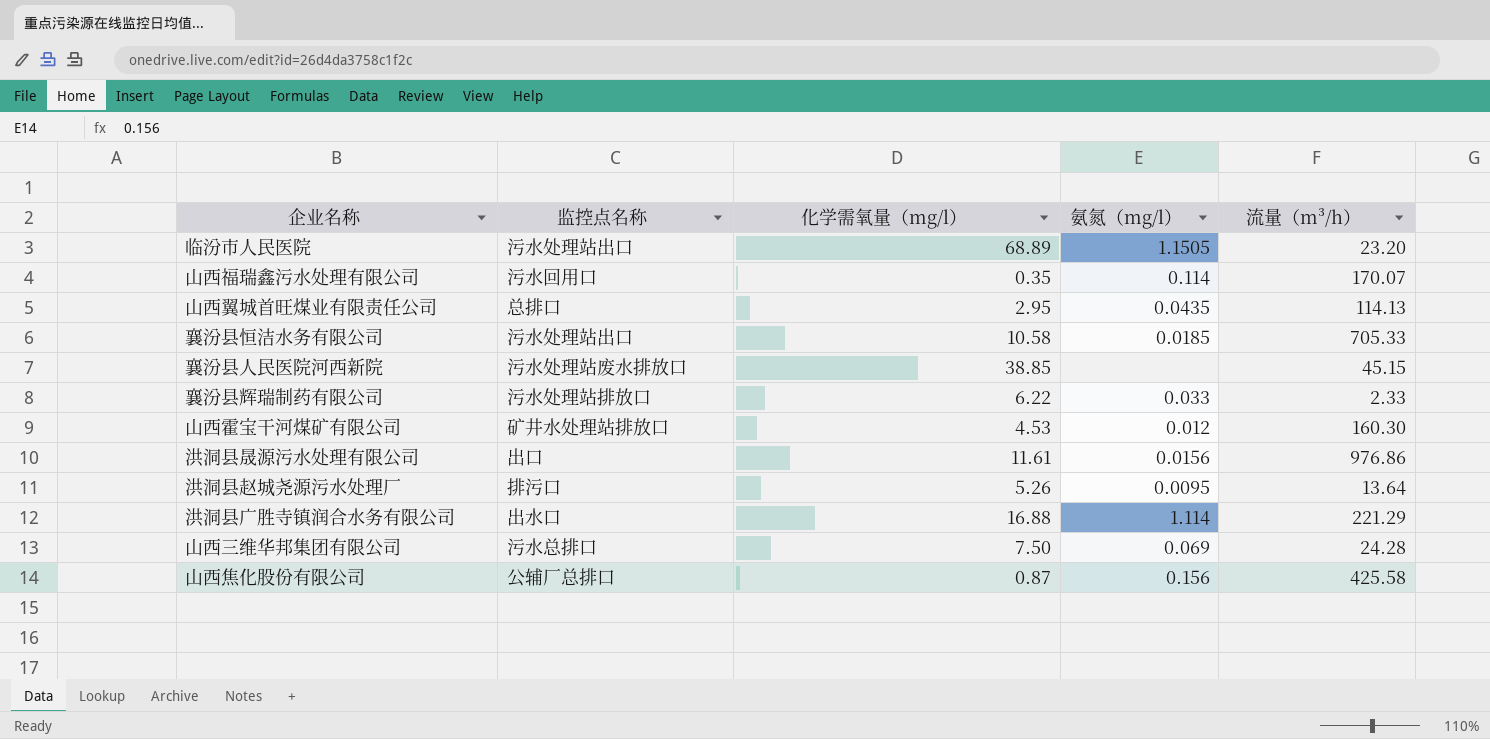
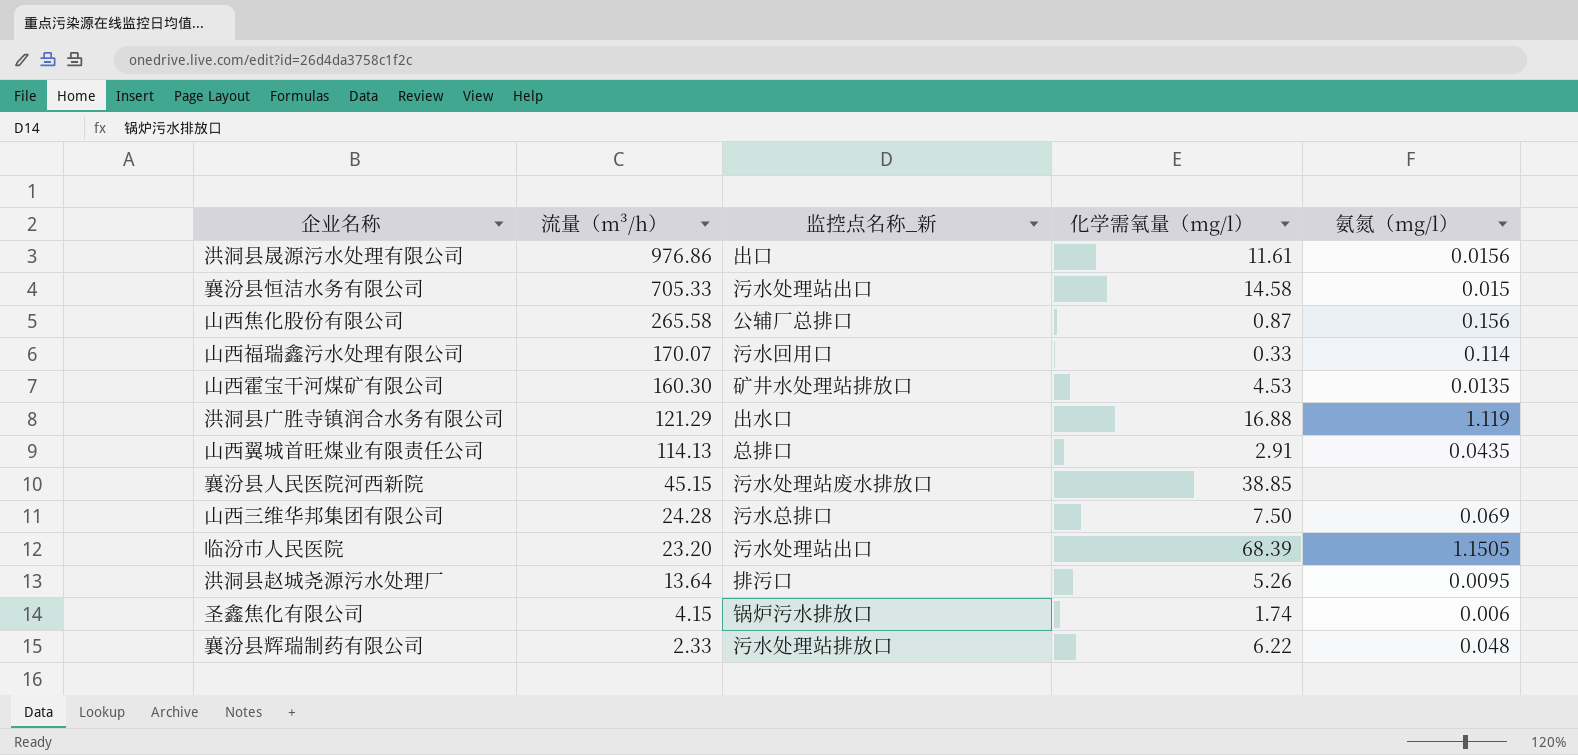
row order: none -> 流量（m³/h） descending
column 流量（m³/h） | position: 5 -> 2
column name: 监控点名称 -> 监控点名称_新
襄汾县恒洁水务有限公司 | 化学需氧量（mg/l）: 10.58 -> 14.58
襄汾县恒洁水务有限公司 | 氨氮（mg/l）: 0.0185 -> 0.015
山西焦化股份有限公司 | 流量（m³/h）: 425.58 -> 265.58
山西福瑞鑫污水处理有限公司 | 化学需氧量（mg/l）: 0.35 -> 0.33
山西霍宝干河煤矿有限公司 | 氨氮（mg/l）: 0.012 -> 0.0135
洪洞县广胜寺镇润合水务有限公司 | 流量（m³/h）: 221.29 -> 121.29
洪洞县广胜寺镇润合水务有限公司 | 氨氮（mg/l）: 1.114 -> 1.119
山西翼城首旺煤业有限责任公司 | 化学需氧量（mg/l）: 2.95 -> 2.91
临汾市人民医院 | 化学需氧量（mg/l）: 68.89 -> 68.39
row 圣鑫焦化有限公司: none -> 4.15 | 锅炉污水排放口 | 1.74 | 0.006
襄汾县辉瑞制药有限公司 | 氨氮（mg/l）: 0.033 -> 0.048

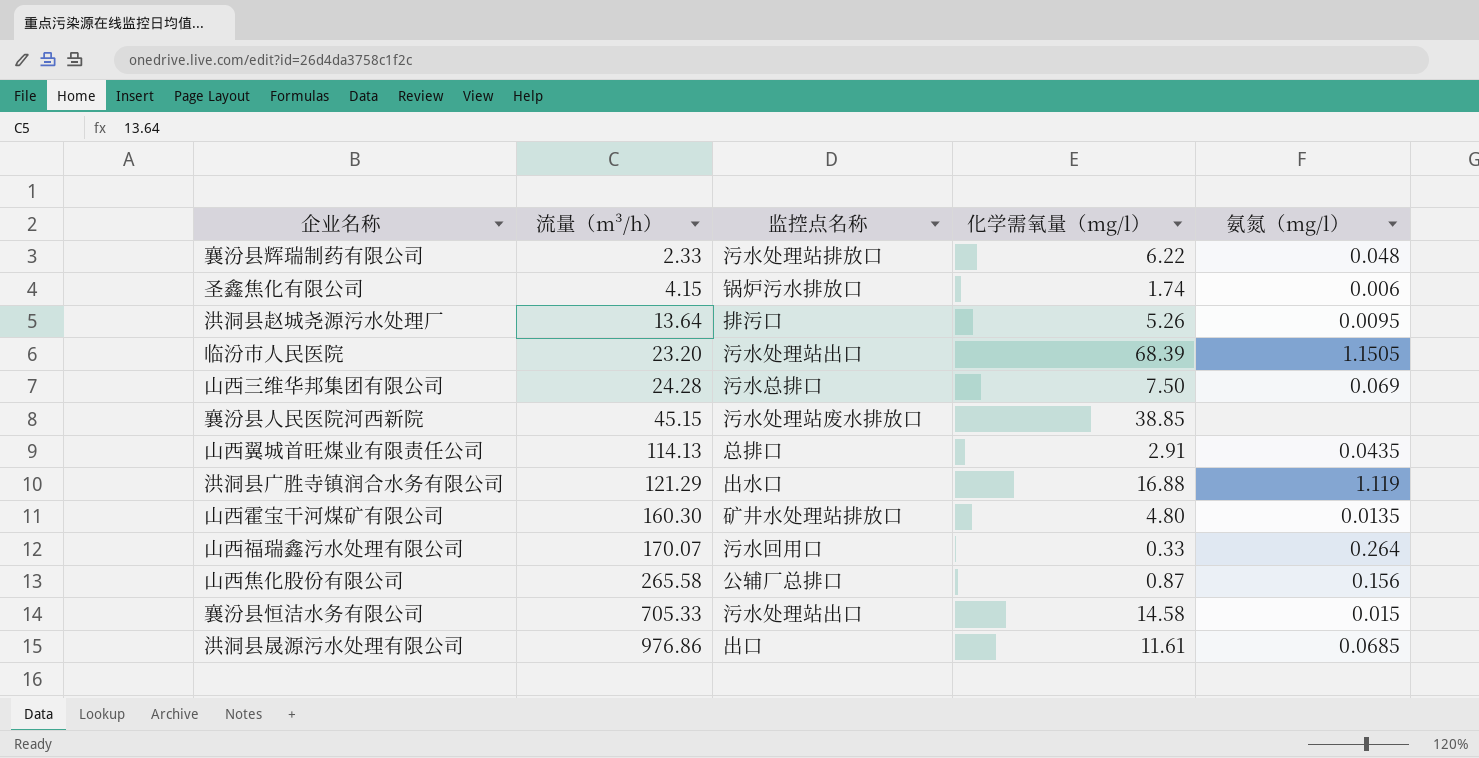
row order: 流量（m³/h） descending -> 流量（m³/h） ascending
column name: 监控点名称_新 -> 监控点名称
山西霍宝干河煤矿有限公司 | 化学需氧量（mg/l）: 4.53 -> 4.80
山西福瑞鑫污水处理有限公司 | 氨氮（mg/l）: 0.114 -> 0.264
洪洞县晟源污水处理有限公司 | 氨氮（mg/l）: 0.0156 -> 0.0685

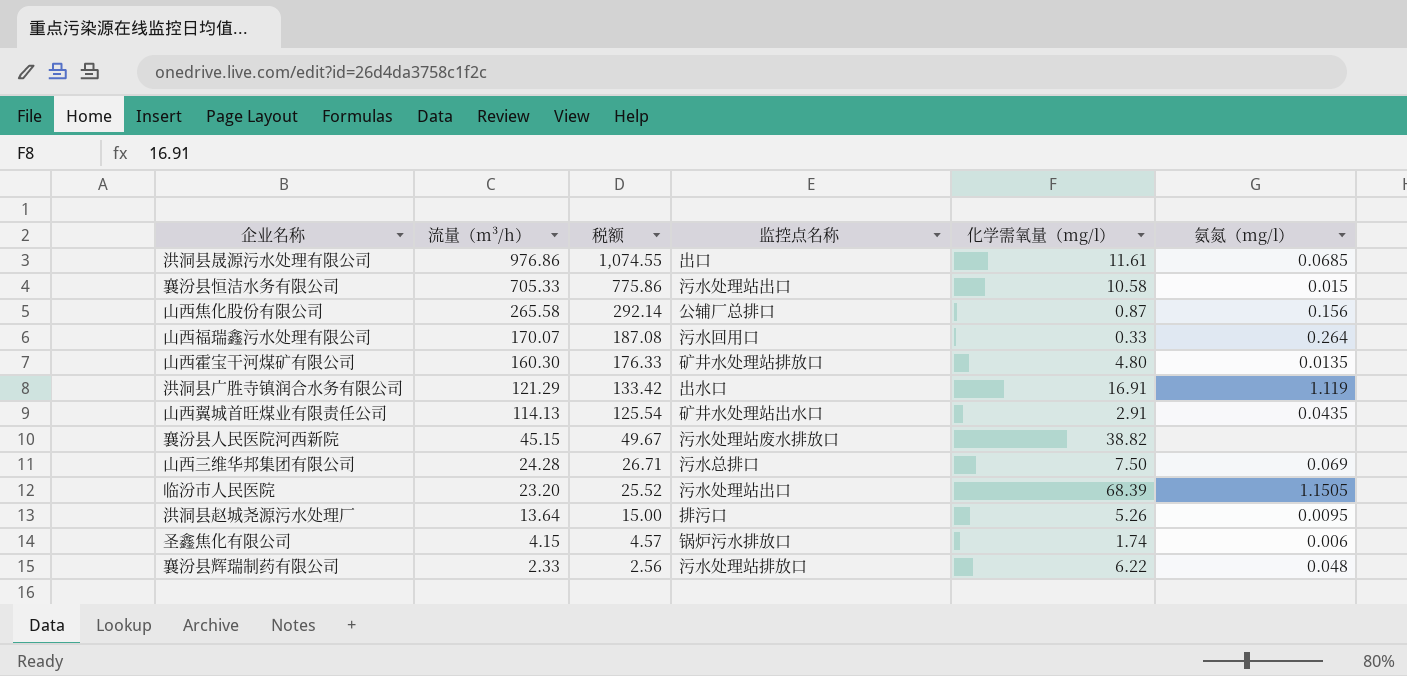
row order: 流量（m³/h） ascending -> 流量（m³/h） descending
column 税额 | formula: none -> [流量（m³/h）] * 1.1
襄汾县恒洁水务有限公司 | 化学需氧量（mg/l）: 14.58 -> 10.58
洪洞县广胜寺镇润合水务有限公司 | 化学需氧量（mg/l）: 16.88 -> 16.91
山西翼城首旺煤业有限责任公司 | 监控点名称: 总排口 -> 矿井水处理站出水口
襄汾县人民医院河西新院 | 化学需氧量（mg/l）: 38.85 -> 38.82

